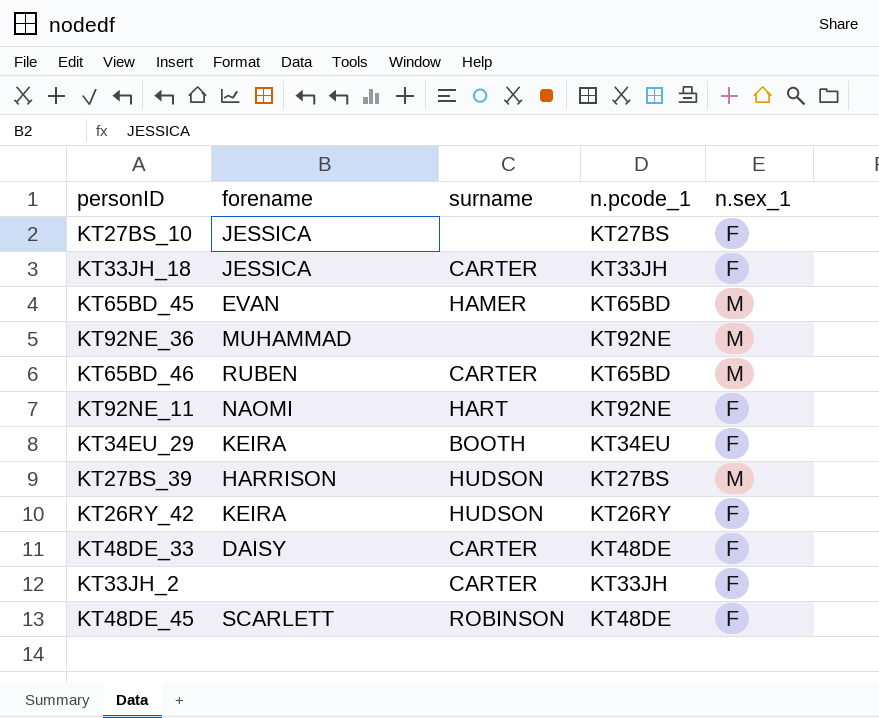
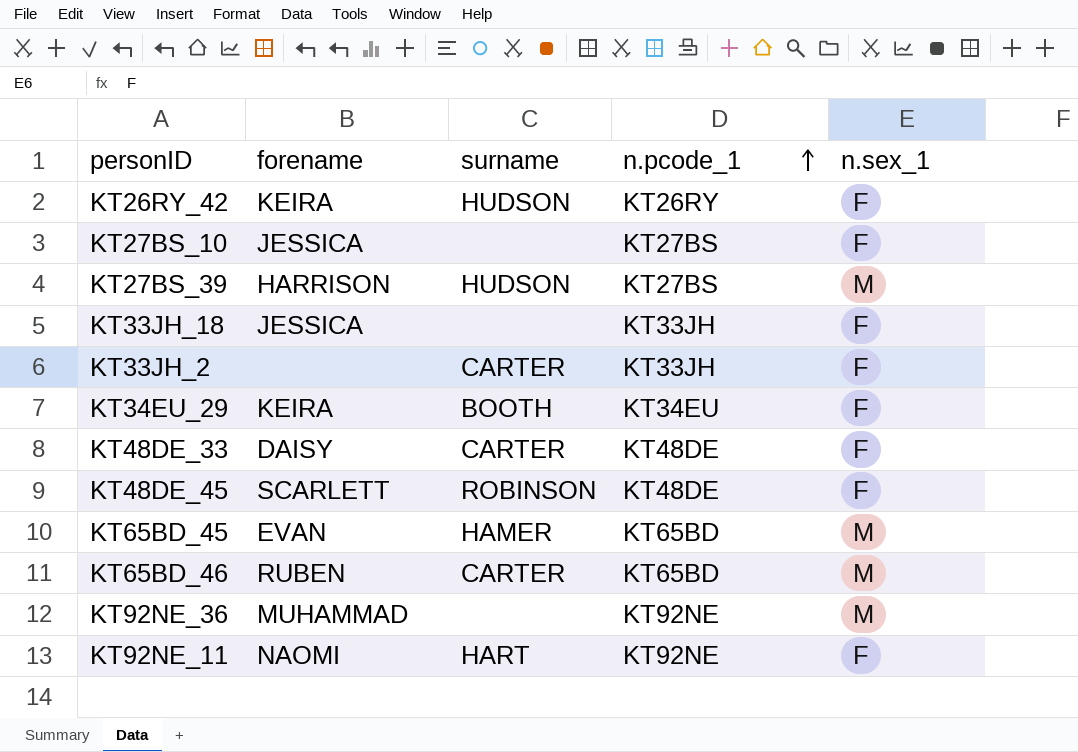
row order: none -> n.pcode_1 ascending
KT33JH_18 | surname: CARTER -> none

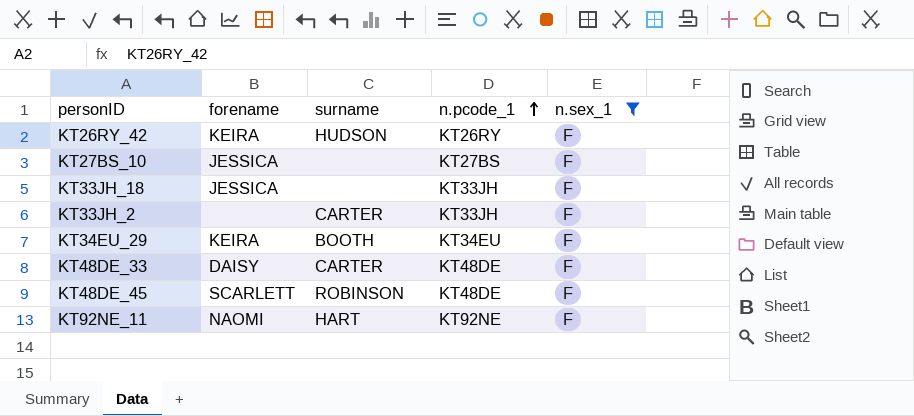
filter: none -> n.sex_1 = F

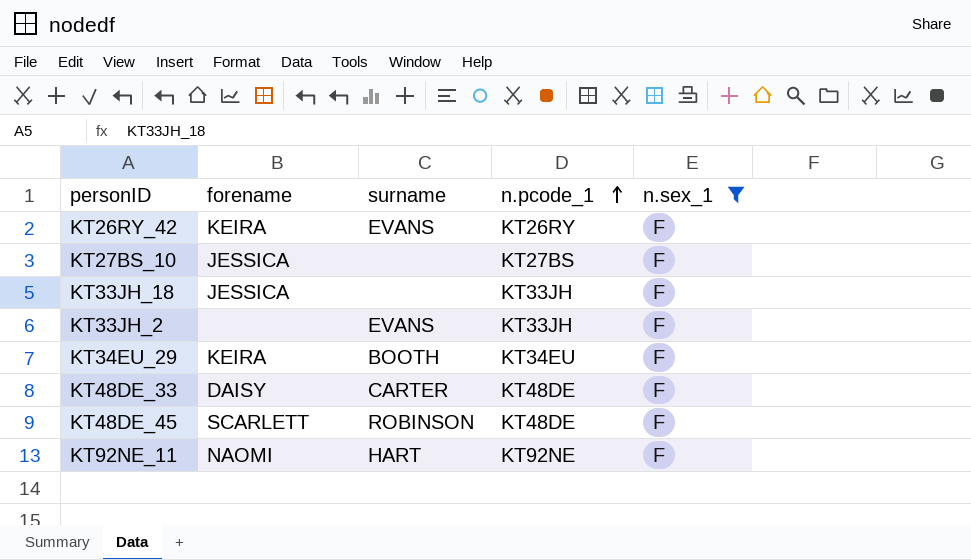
KT26RY_42 | surname: HUDSON -> EVANS
KT33JH_2 | surname: CARTER -> EVANS

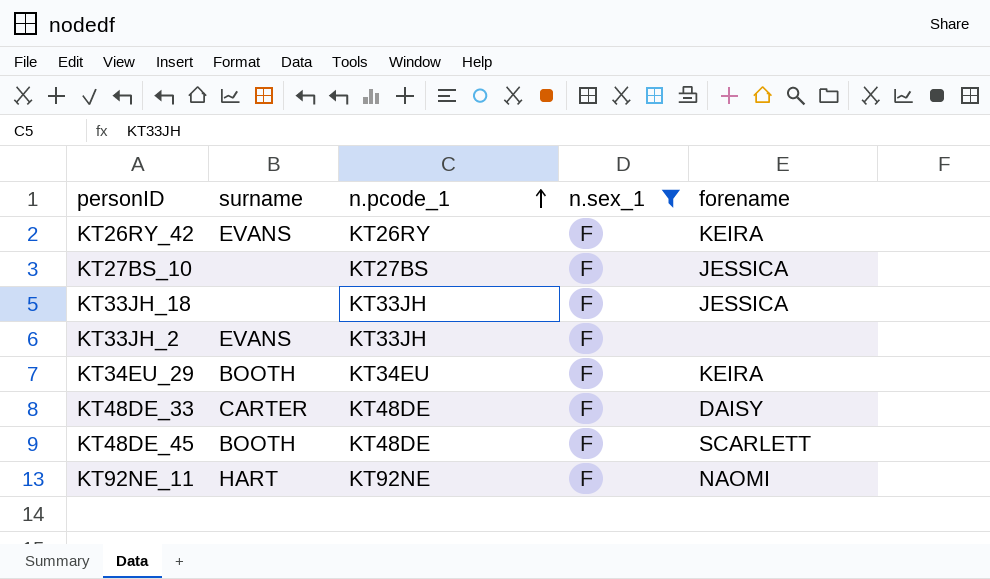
column forename | position: 2 -> 5
KT48DE_45 | surname: ROBINSON -> BOOTH

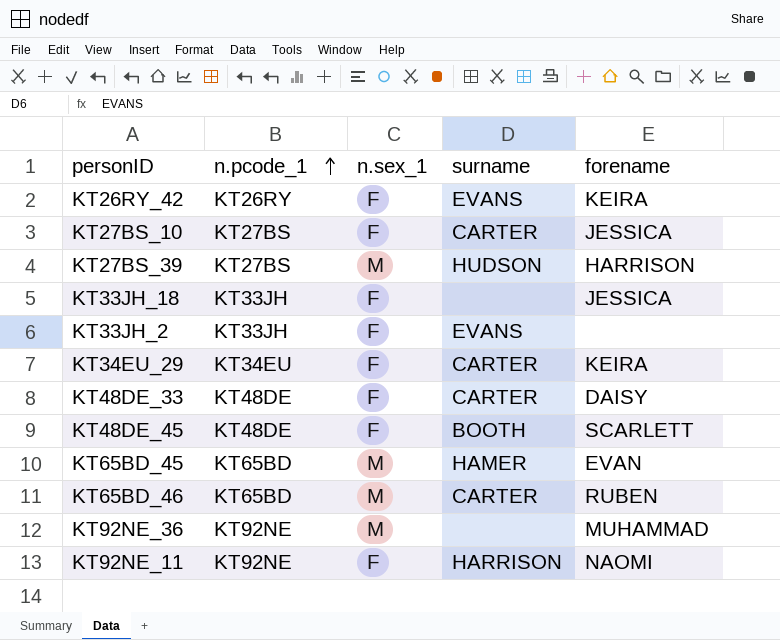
filter: n.sex_1 = F -> none
column surname | position: 2 -> 4
KT27BS_10 | surname: none -> CARTER
KT34EU_29 | surname: BOOTH -> CARTER
KT92NE_11 | surname: HART -> HARRISON

